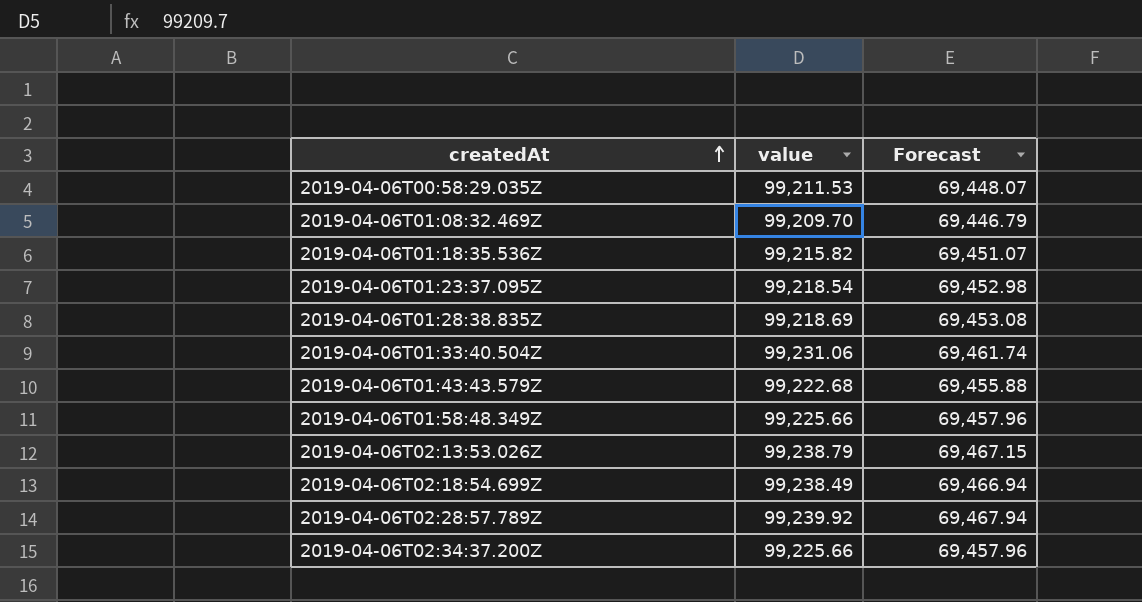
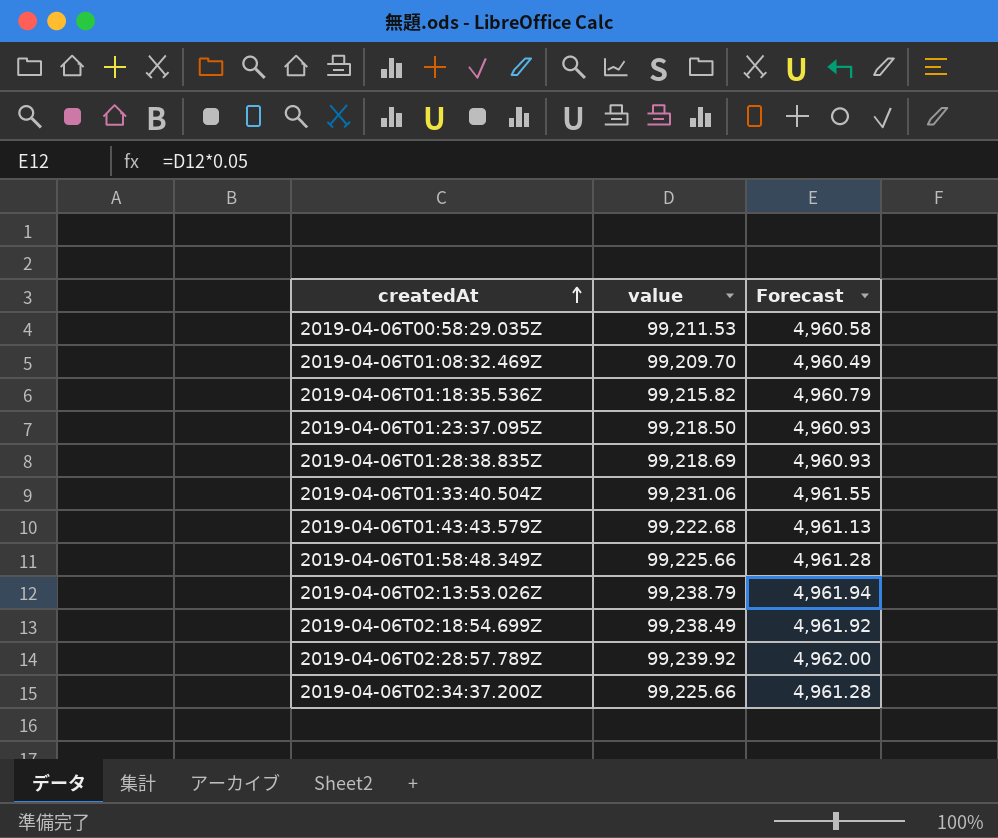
column Forecast | formula: [value] * 0.7 -> [value] * 0.05
2019-04-06T01:23:37.095Z | value: 99,218.54 -> 99,218.50

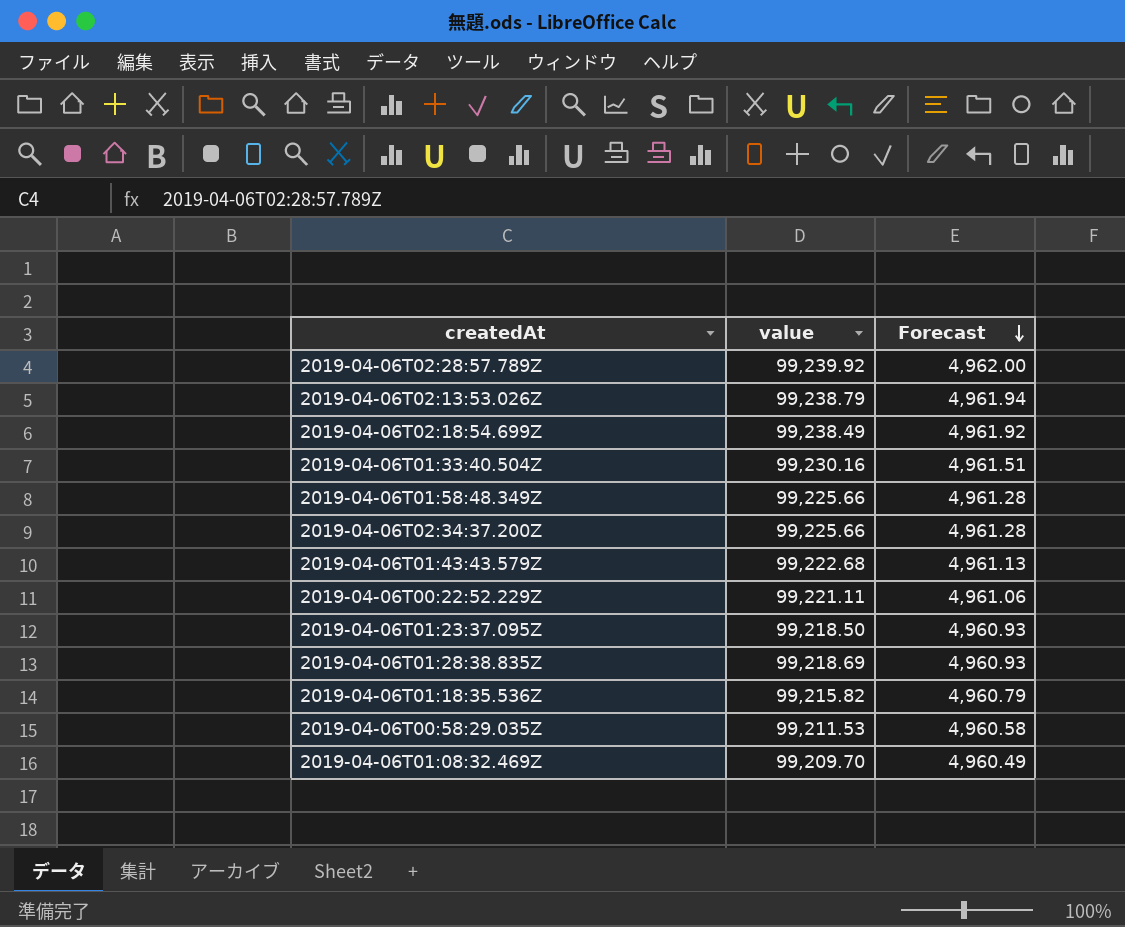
row order: createdAt ascending -> Forecast descending
2019-04-06T01:33:40.504Z | value: 99,231.06 -> 99,230.16
2019-04-06T01:33:40.504Z | Forecast: 4,961.55 -> 4,961.51
row 2019-04-06T00:22:52.229Z: none -> 99,221.11 | 4,961.06

